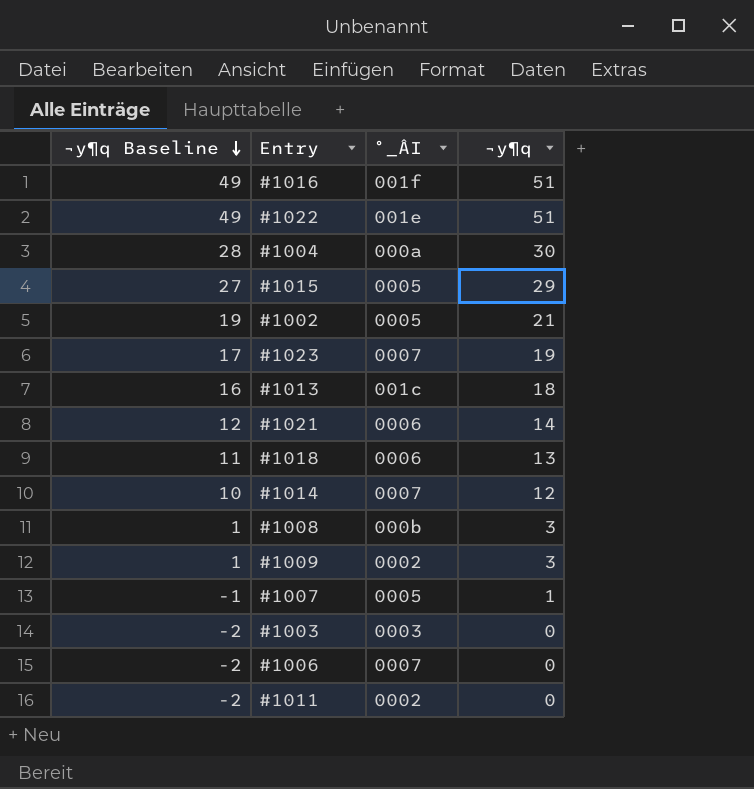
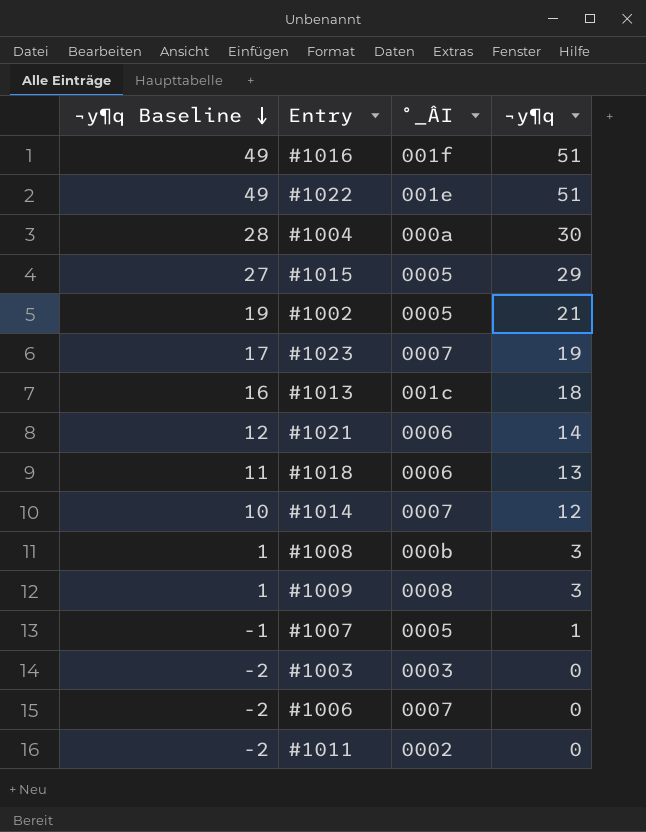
#1009 | °_ÂI: 0002 -> 0008

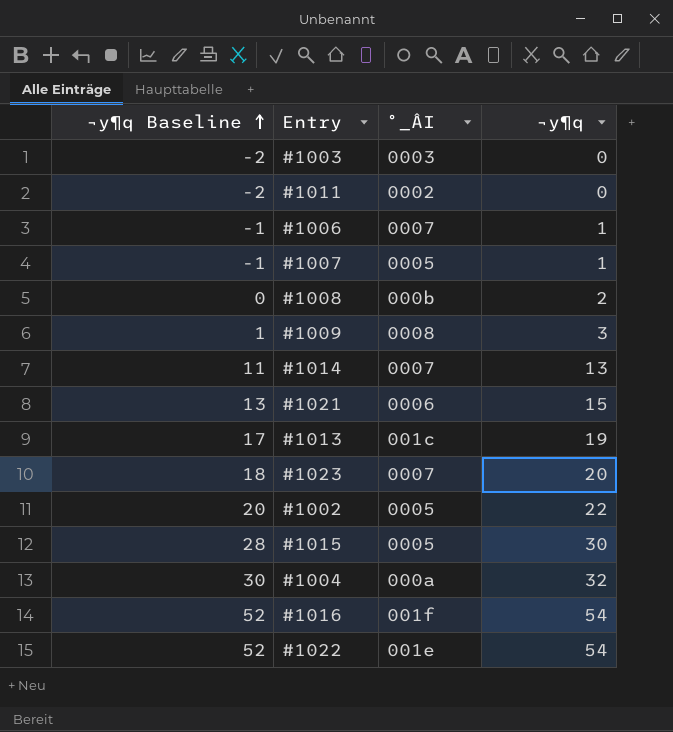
row order: ¬y¶q Baseline descending -> ¬y¶q Baseline ascending
row #1018: 11 | 0006 | 13 -> none
#1006 | ¬y¶q Baseline: -2 -> -1
#1006 | ¬y¶q: 0 -> 1
#1008 | ¬y¶q Baseline: 1 -> 0
#1008 | ¬y¶q: 3 -> 2
#1014 | ¬y¶q Baseline: 10 -> 11
#1014 | ¬y¶q: 12 -> 13
#1021 | ¬y¶q Baseline: 12 -> 13
#1021 | ¬y¶q: 14 -> 15
#1013 | ¬y¶q Baseline: 16 -> 17
#1013 | ¬y¶q: 18 -> 19
#1023 | ¬y¶q Baseline: 17 -> 18
#1023 | ¬y¶q: 19 -> 20
#1002 | ¬y¶q Baseline: 19 -> 20
#1002 | ¬y¶q: 21 -> 22
#1015 | ¬y¶q Baseline: 27 -> 28
#1015 | ¬y¶q: 29 -> 30
#1004 | ¬y¶q Baseline: 28 -> 30
#1004 | ¬y¶q: 30 -> 32
#1016 | ¬y¶q Baseline: 49 -> 52
#1016 | ¬y¶q: 51 -> 54
#1022 | ¬y¶q Baseline: 49 -> 52
#1022 | ¬y¶q: 51 -> 54

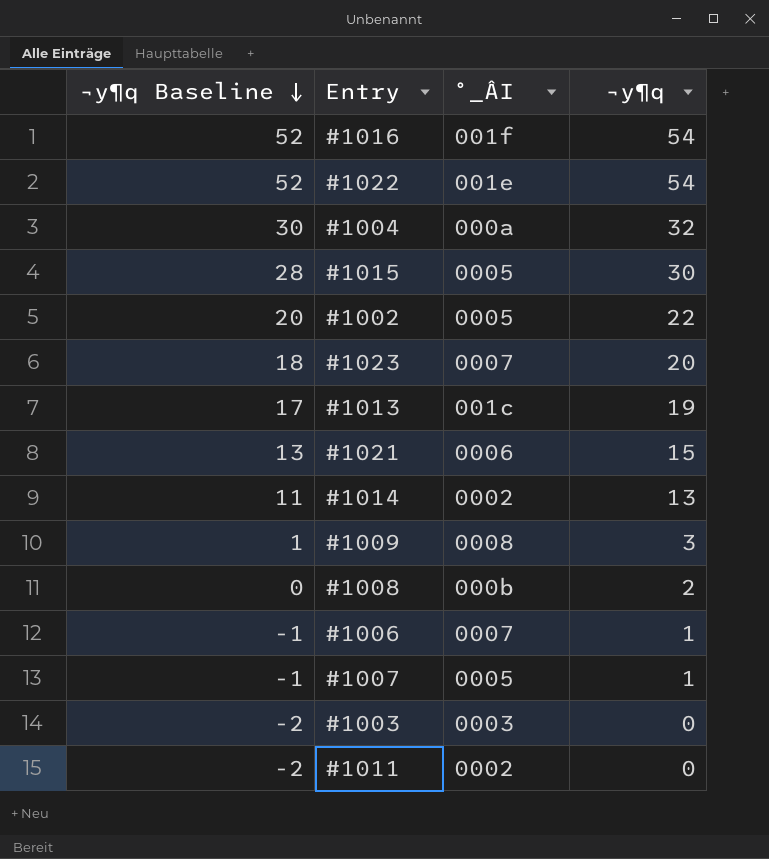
row order: ¬y¶q Baseline ascending -> ¬y¶q Baseline descending
#1014 | °_ÂI: 0007 -> 0002

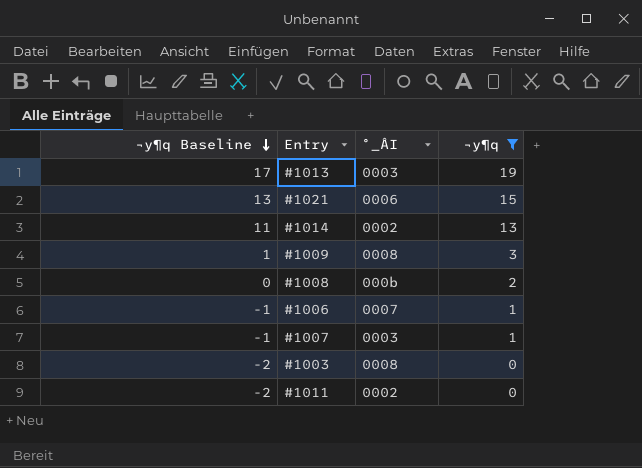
filter: none -> ¬y¶q <= 19
#1013 | °_ÂI: 001c -> 0003
#1007 | °_ÂI: 0005 -> 0003
#1003 | °_ÂI: 0003 -> 0008

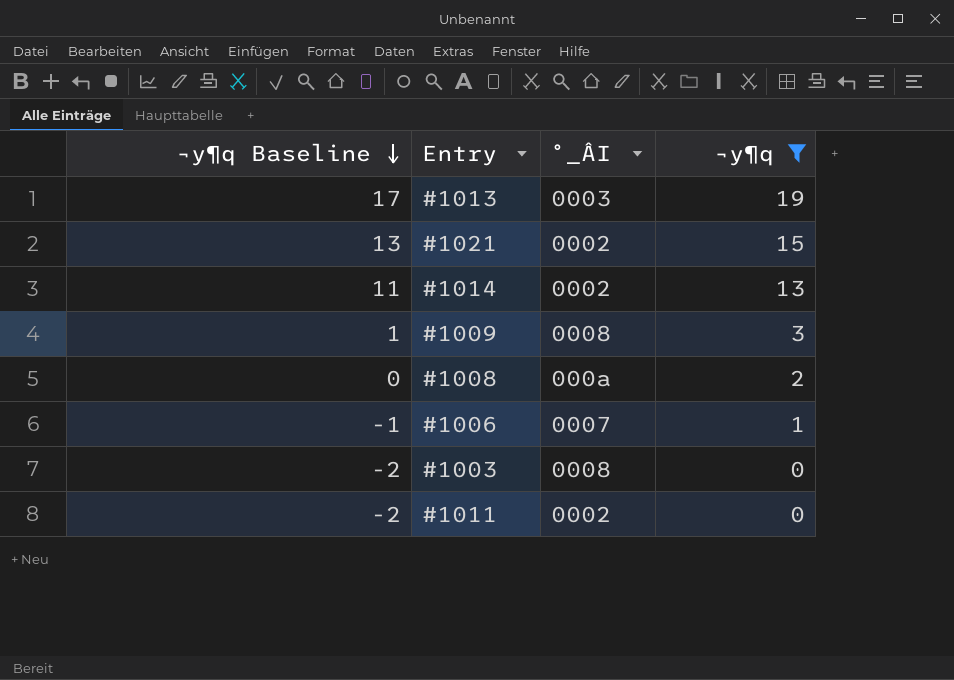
row #1007: -1 | 0003 | 1 -> none
#1021 | °_ÂI: 0006 -> 0002
#1008 | °_ÂI: 000b -> 000a

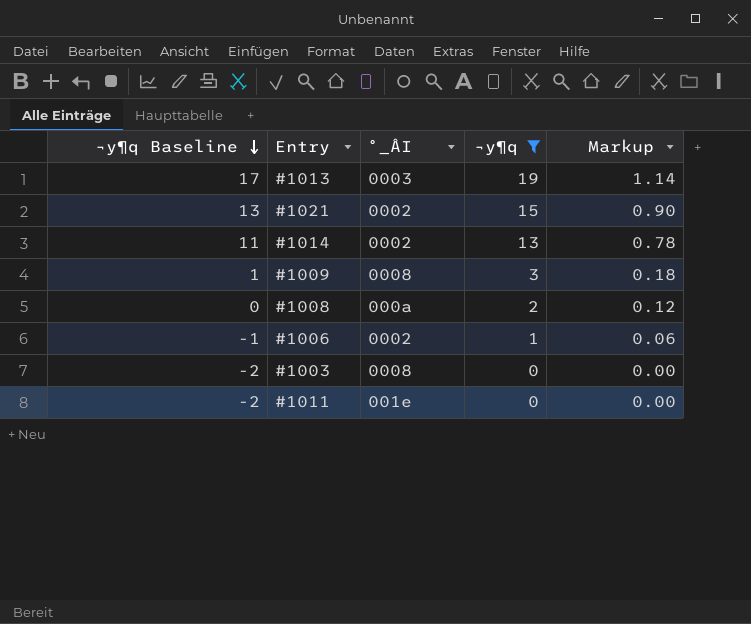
column Markup | formula: none -> [¬y¶q] * 0.06
#1006 | °_ÂI: 0007 -> 0002
#1011 | °_ÂI: 0002 -> 001e

